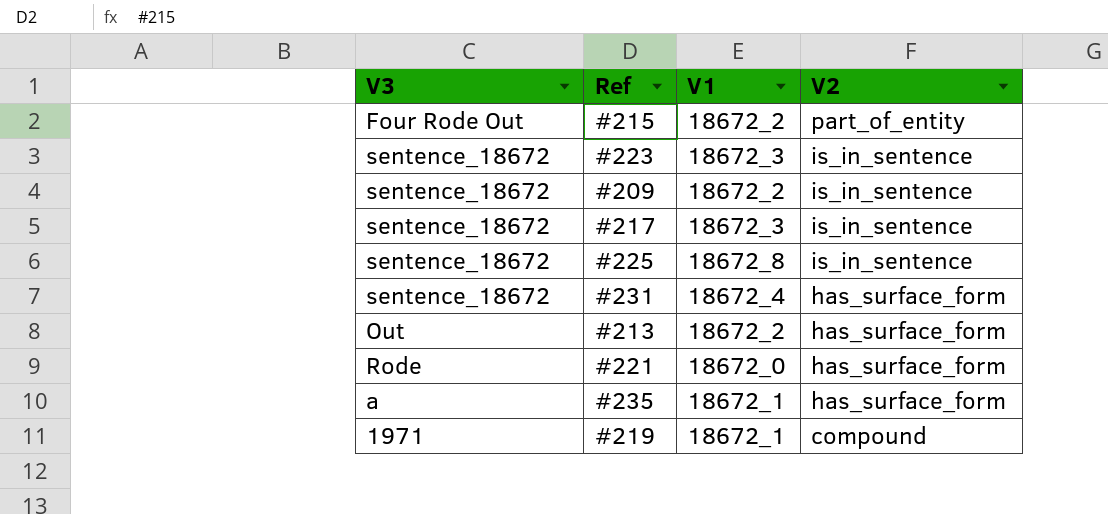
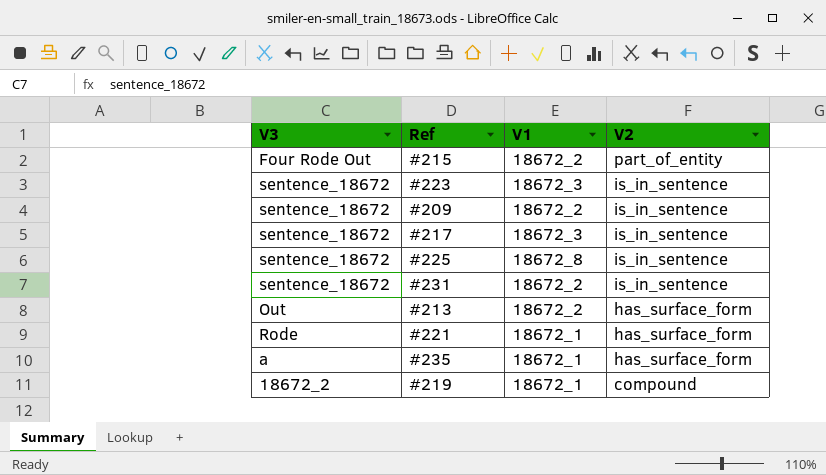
#231 | V1: 18672_4 -> 18672_2
#231 | V2: has_surface_form -> is_in_sentence
#221 | V1: 18672_0 -> 18672_1
#219 | V3: 1971 -> 18672_2

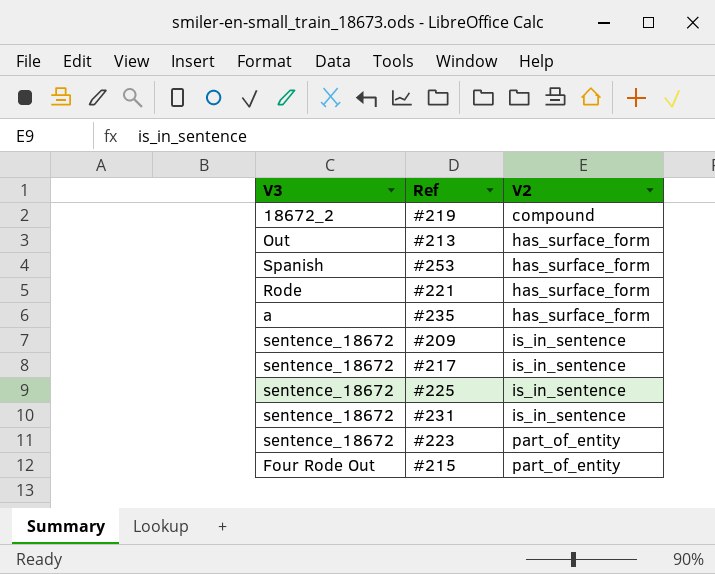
row order: V2 descending -> V2 ascending
column V1 | position: 3 -> none
row #253: none -> Spanish | has_surface_form
#223 | V2: is_in_sentence -> part_of_entity

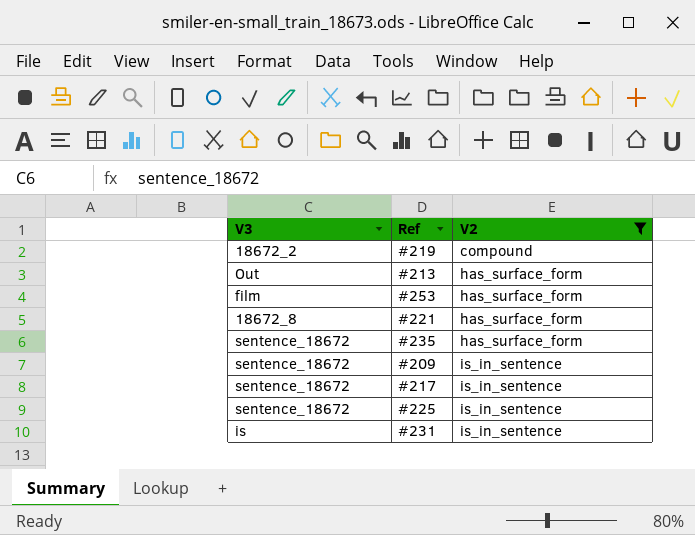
filter: none -> V2 != part_of_entity
#253 | V3: Spanish -> film
#221 | V3: Rode -> 18672_8
#235 | V3: a -> sentence_18672
#231 | V3: sentence_18672 -> is

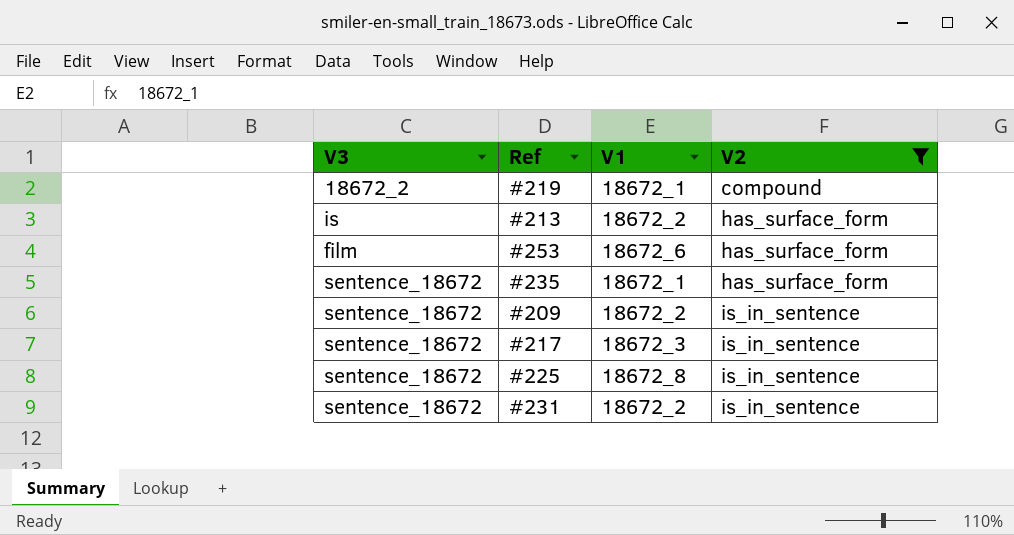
column V1 | position: none -> 3
row #221: 18672_8 | has_surface_form -> none
#213 | V3: Out -> is
#231 | V3: is -> sentence_18672

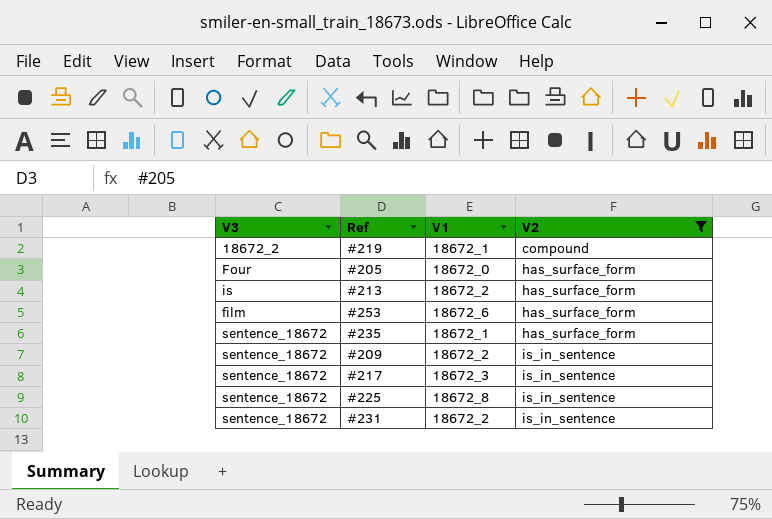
row #205: none -> Four | 18672_0 | has_surface_form

